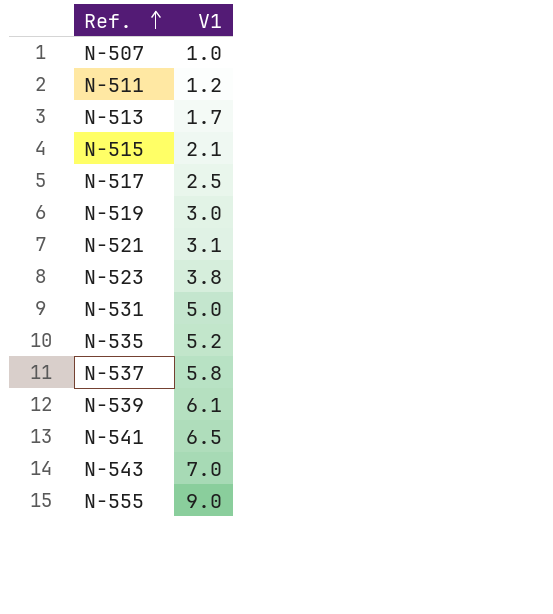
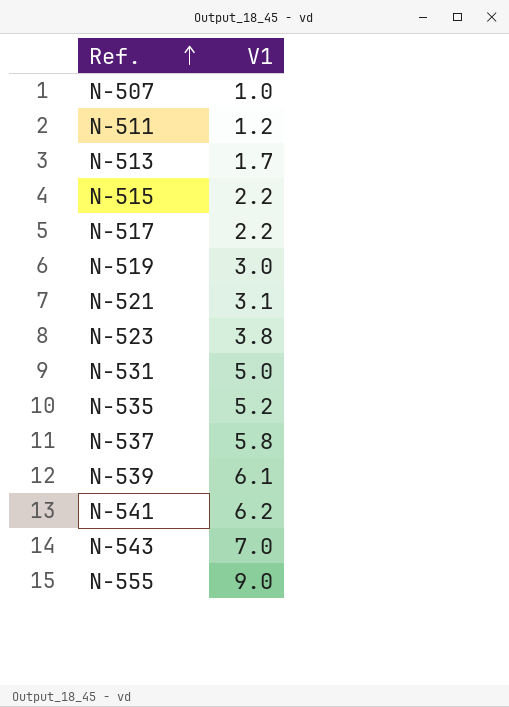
N-515 | V1: 2.1 -> 2.2
N-517 | V1: 2.5 -> 2.2
N-541 | V1: 6.5 -> 6.2

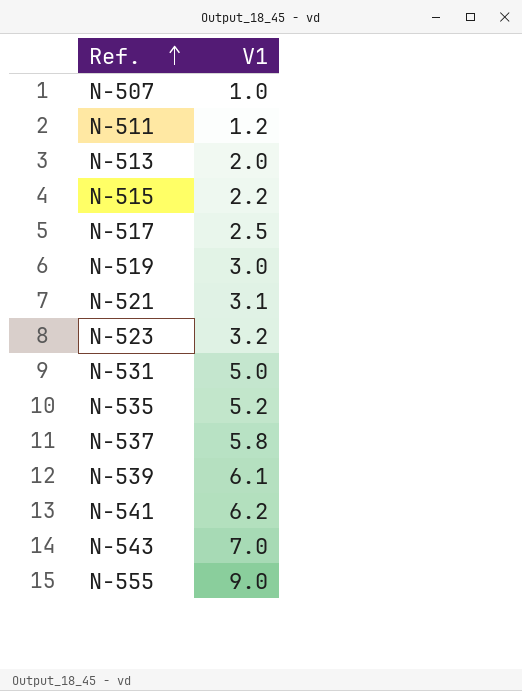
N-513 | V1: 1.7 -> 2.0
N-517 | V1: 2.2 -> 2.5
N-523 | V1: 3.8 -> 3.2

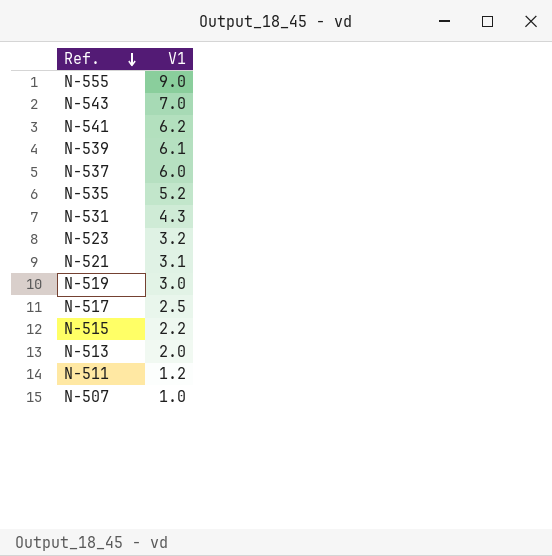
row order: Ref. ascending -> Ref. descending
N-537 | V1: 5.8 -> 6.0
N-531 | V1: 5.0 -> 4.3

